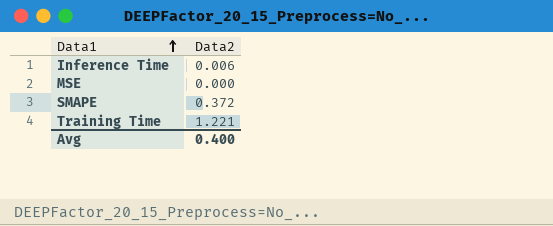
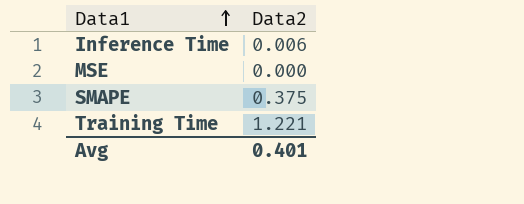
SMAPE | Data2: 0.372 -> 0.375
Avg | Data2: 0.400 -> 0.401

